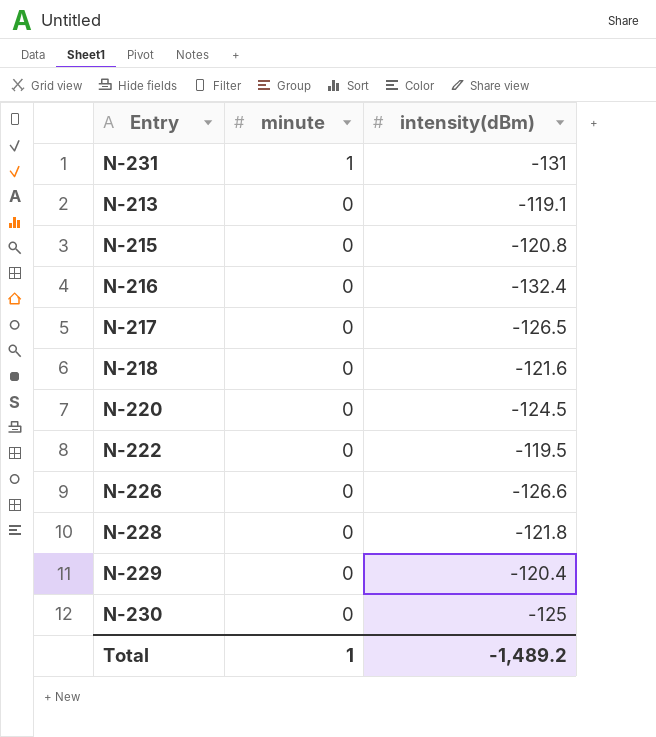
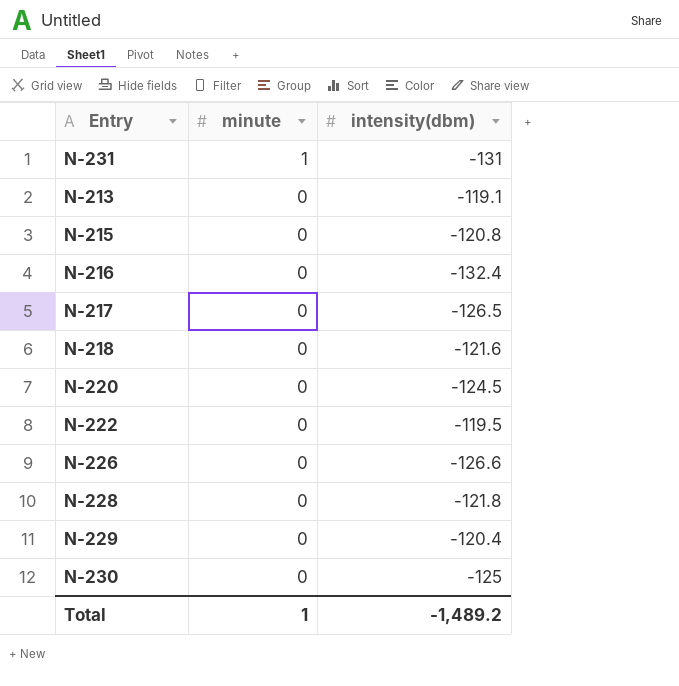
column name: intensity(dBm) -> intensity(dbm)

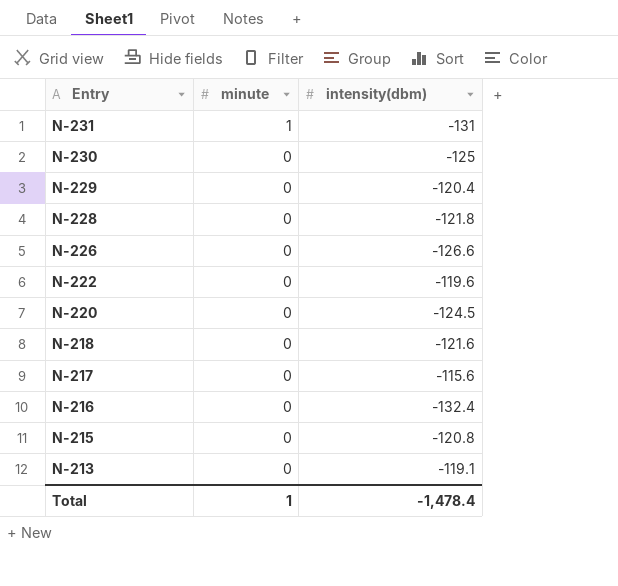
row order: minute descending -> Entry descending
N-222 | intensity(dbm): -119.5 -> -119.6
N-217 | intensity(dbm): -126.5 -> -115.6
Total | intensity(dbm): -1,489.2 -> -1,478.4

